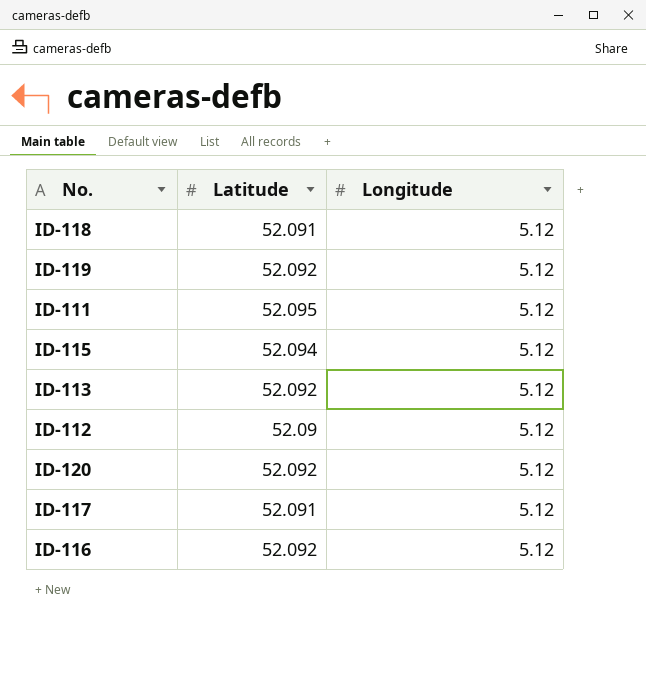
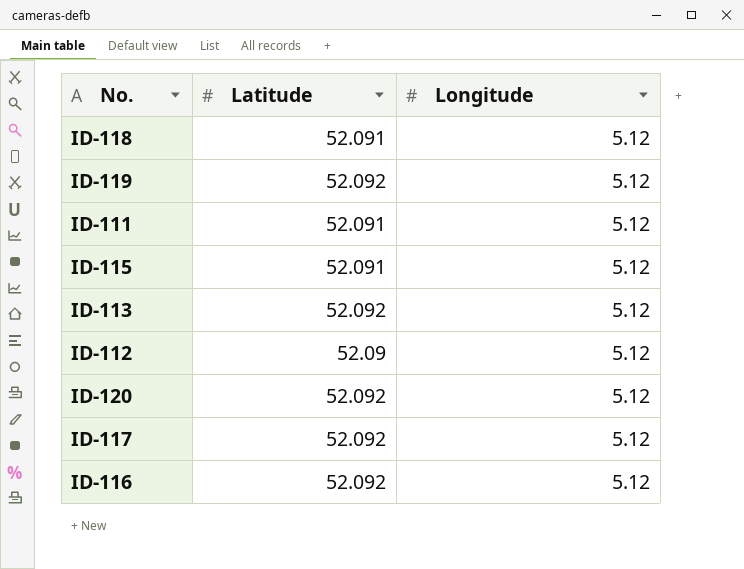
ID-111 | Latitude: 52.095 -> 52.091
ID-115 | Latitude: 52.094 -> 52.091
ID-117 | Latitude: 52.091 -> 52.092

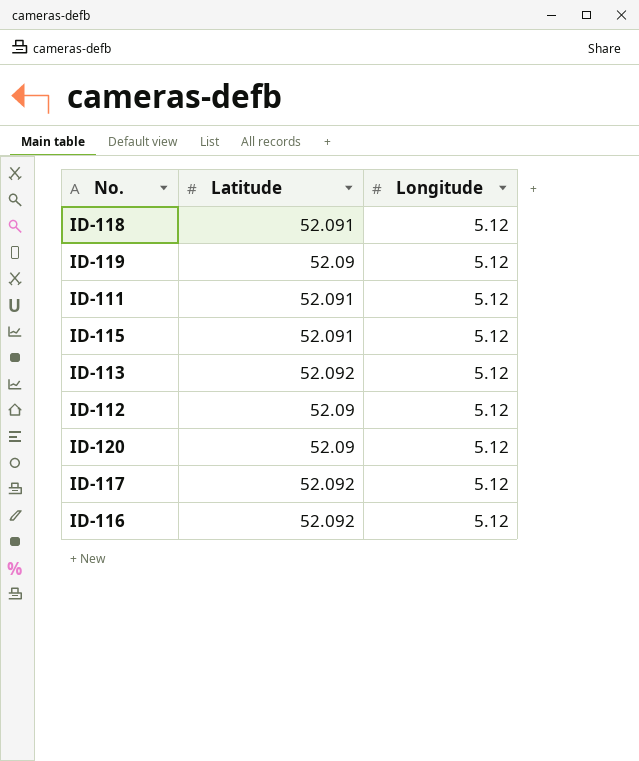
ID-119 | Latitude: 52.092 -> 52.09
ID-120 | Latitude: 52.092 -> 52.09

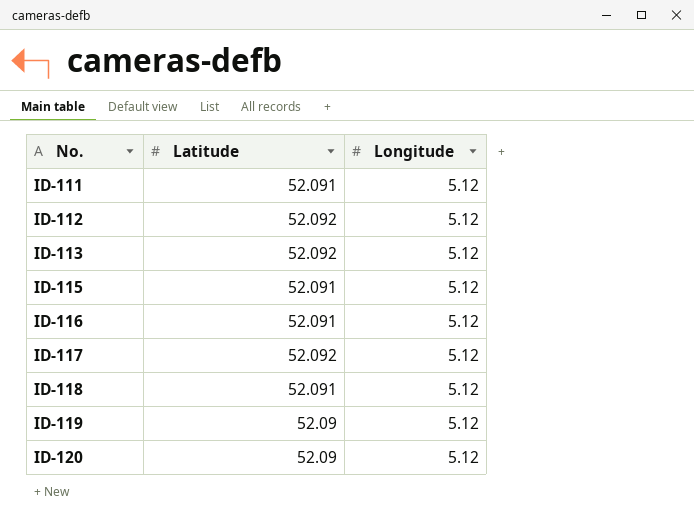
row order: none -> No. ascending
ID-112 | Latitude: 52.09 -> 52.092
ID-116 | Latitude: 52.092 -> 52.091

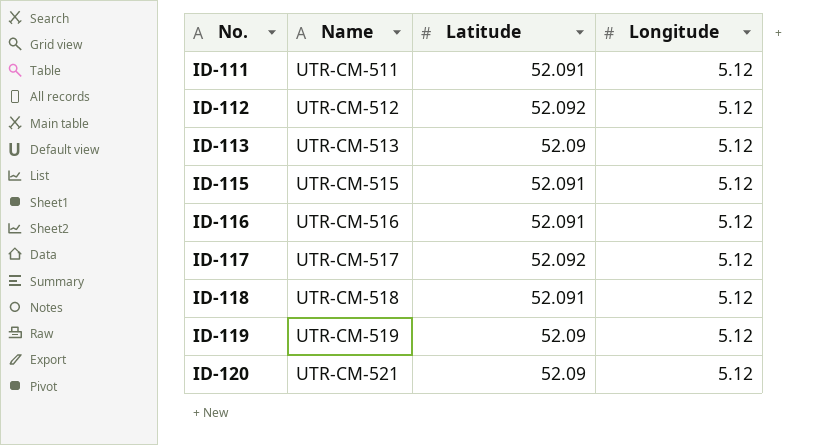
column Name | position: none -> 2
ID-113 | Latitude: 52.092 -> 52.09

